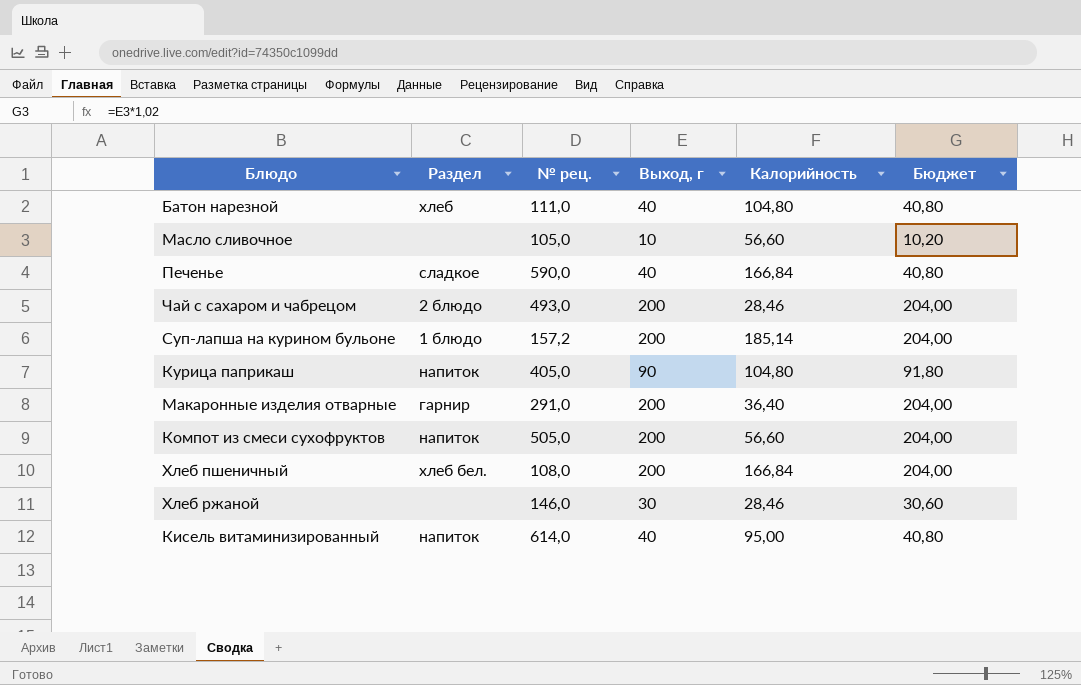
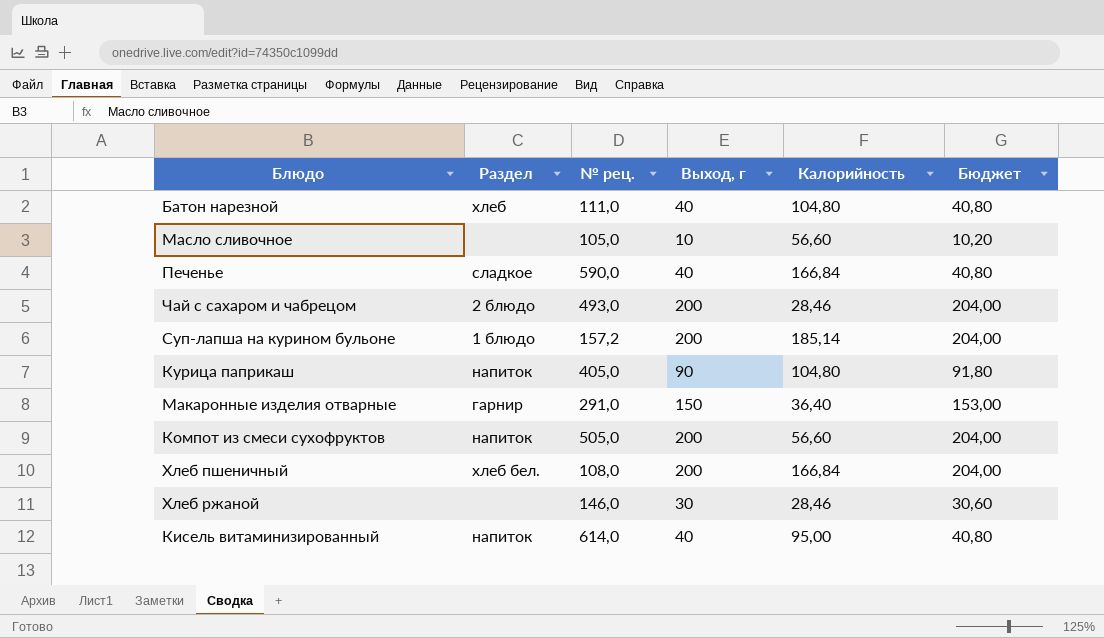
Макаронные изделия отварные | Выход, г: 200 -> 150
Макаронные изделия отварные | Бюджет: 204,00 -> 153,00

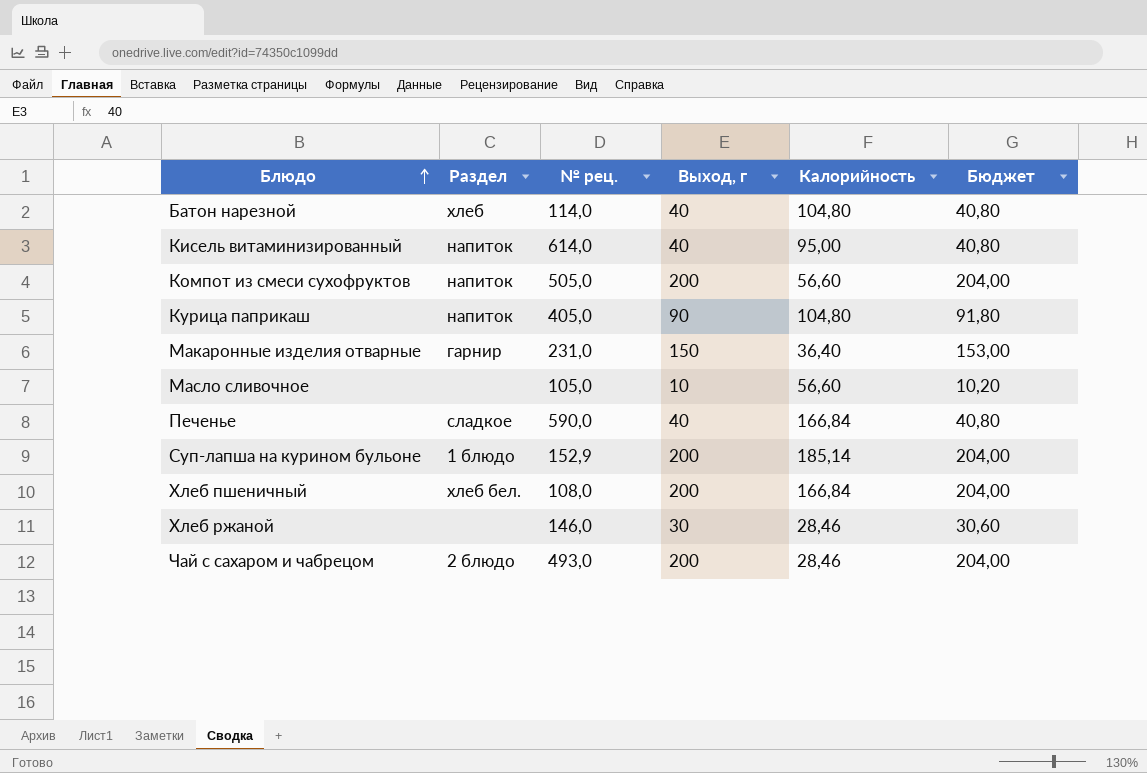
row order: none -> Блюдо ascending
Батон нарезной | № рец.: 111,0 -> 114,0
Макаронные изделия отварные | № рец.: 291,0 -> 231,0
Суп-лапша на курином бульоне | № рец.: 157,2 -> 152,9

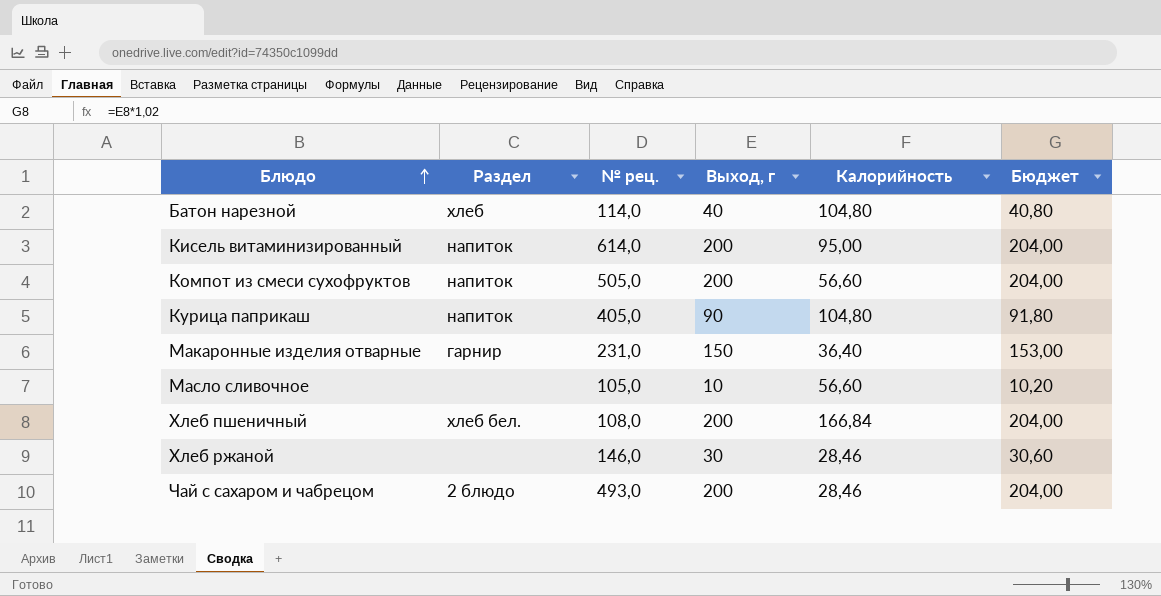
row Печенье: сладкое | 590,0 | 40 | 166,84 | 40,80 -> none
row Суп-лапша на курином бульоне: 1 блюдо | 152,9 | 200 | 185,14 | 204,00 -> none
Кисель витаминизированный | Выход, г: 40 -> 200
Кисель витаминизированный | Бюджет: 40,80 -> 204,00

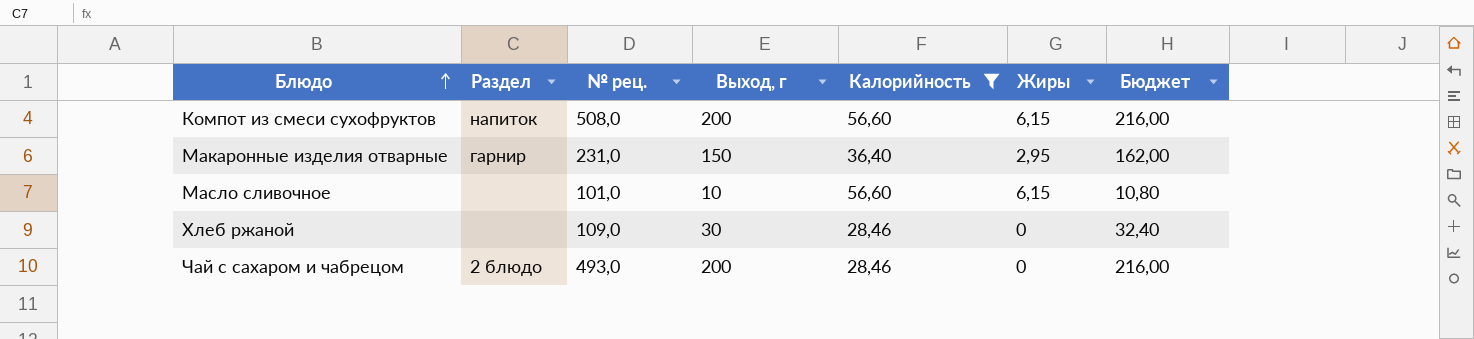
filter: none -> Калорийность <= 56,60
column Жиры | position: none -> 6
column Бюджет | formula: [Выход, г] * 1,02 -> [Выход, г] * 1,08
Компот из смеси сухофруктов | № рец.: 505,0 -> 508,0
Масло сливочное | № рец.: 105,0 -> 101,0
Хлеб ржаной | № рец.: 146,0 -> 109,0

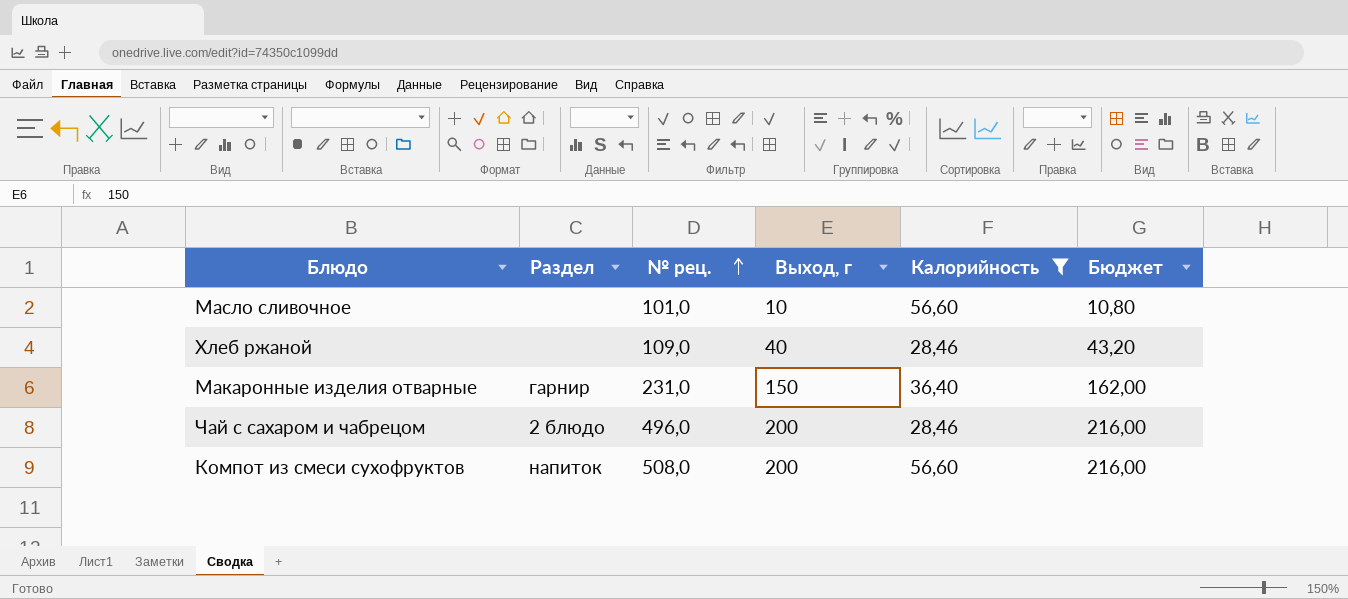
row order: Блюдо ascending -> № рец. ascending
column Жиры | position: 6 -> none
Хлеб ржаной | Выход, г: 30 -> 40
Хлеб ржаной | Бюджет: 32,40 -> 43,20
Чай с сахаром и чабрецом | № рец.: 493,0 -> 496,0

